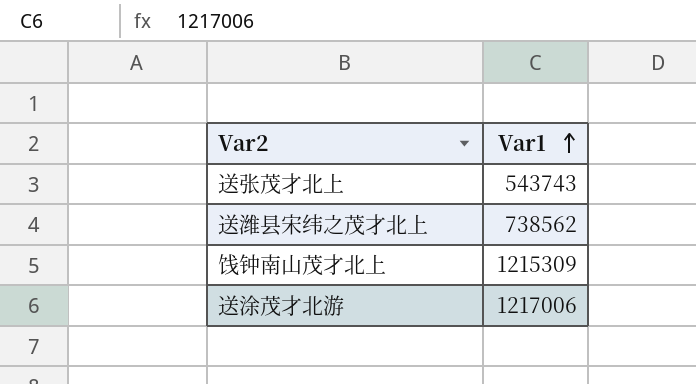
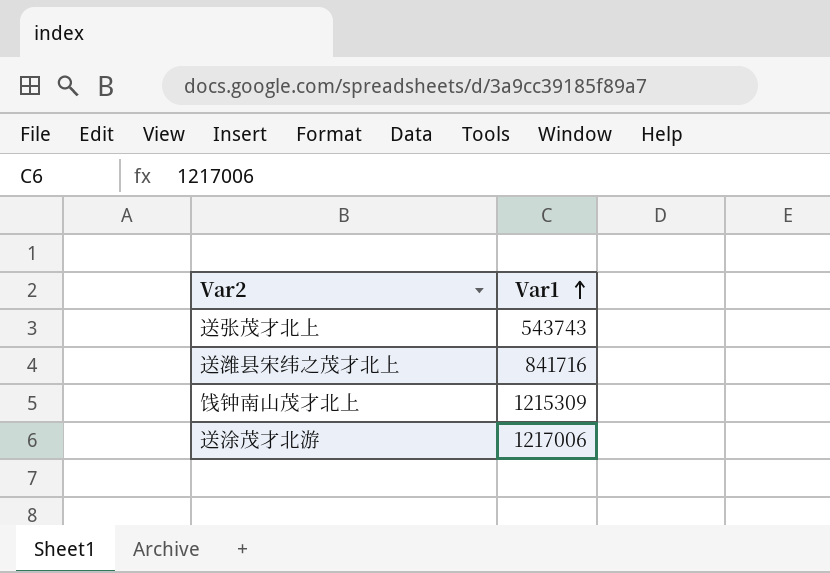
送潍县宋纬之茂才北上 | Var1: 738562 -> 841716

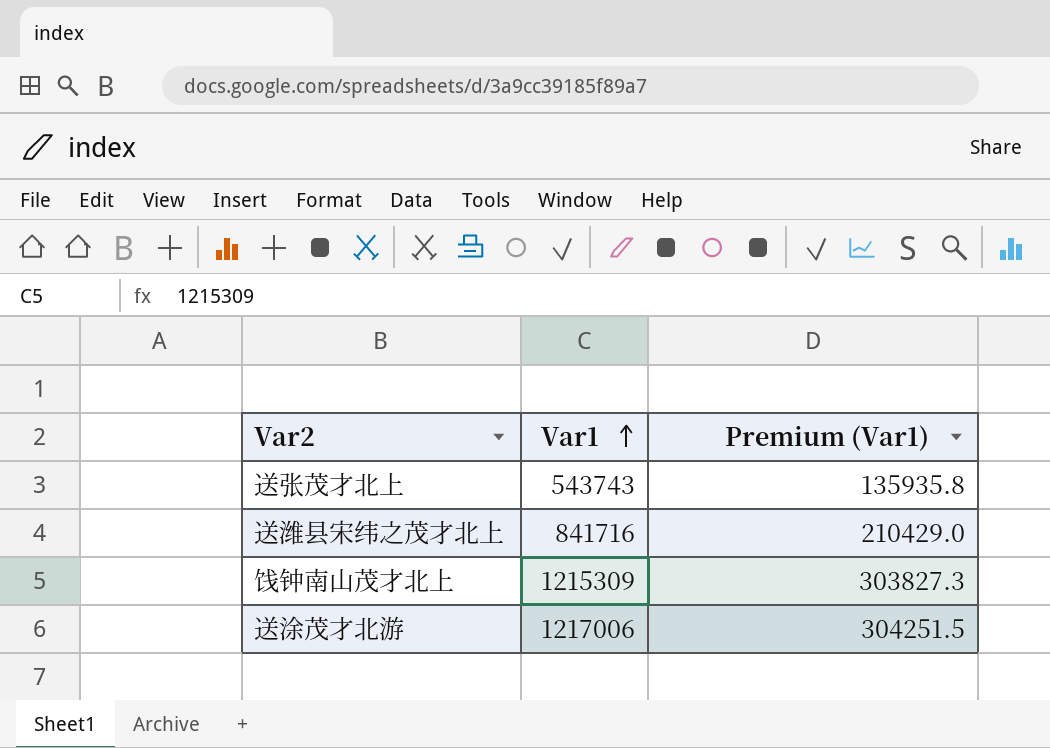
column Premium (Var1) | formula: none -> [Var1] * 0.25

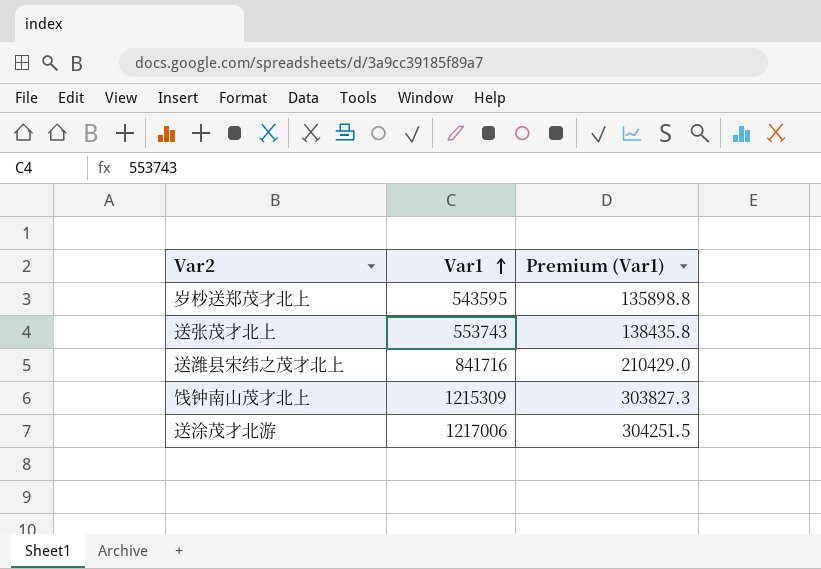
row 岁杪送郑茂才北上: none -> 543595 | 135898.8
送张茂才北上 | Var1: 543743 -> 553743
送张茂才北上 | Premium (Var1): 135935.8 -> 138435.8

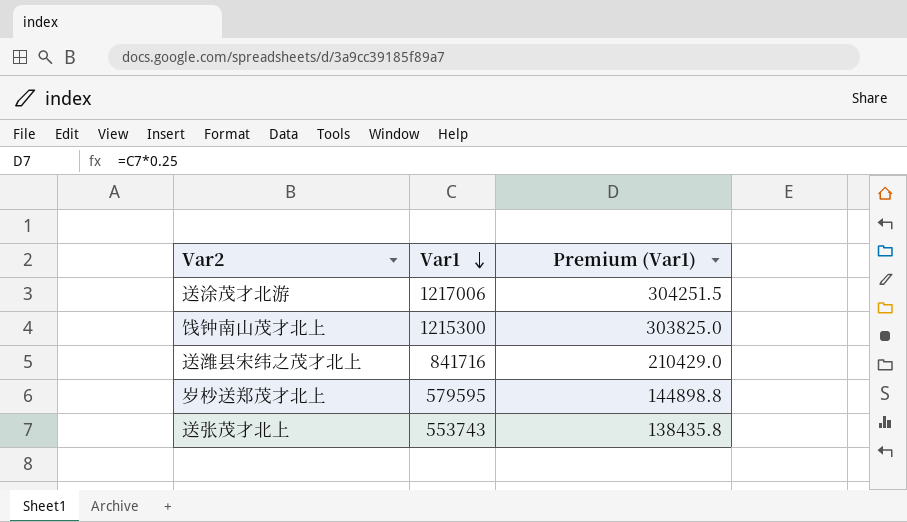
row order: Var1 ascending -> Var1 descending
饯钟南山茂才北上 | Var1: 1215309 -> 1215300
饯钟南山茂才北上 | Premium (Var1): 303827.3 -> 303825.0
岁杪送郑茂才北上 | Var1: 543595 -> 579595
岁杪送郑茂才北上 | Premium (Var1): 135898.8 -> 144898.8

